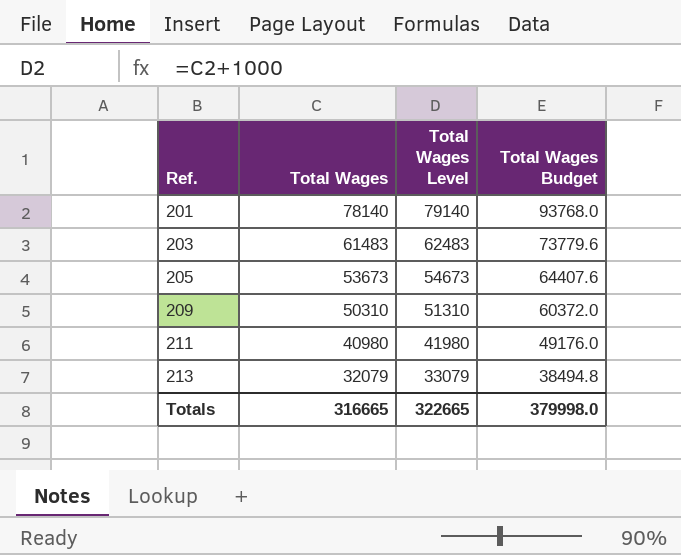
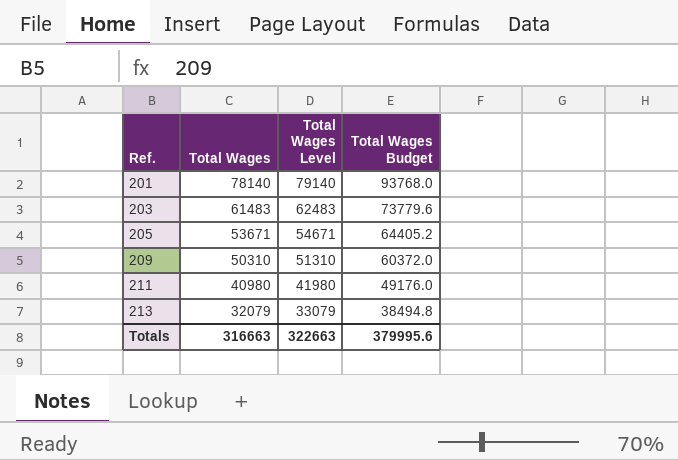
205 | Total Wages: 53673 -> 53671
205 | Total Wages Level: 54673 -> 54671
205 | Total Wages Budget: 64407.6 -> 64405.2
Totals | Total Wages: 316665 -> 316663
Totals | Total Wages Level: 322665 -> 322663
Totals | Total Wages Budget: 379998.0 -> 379995.6

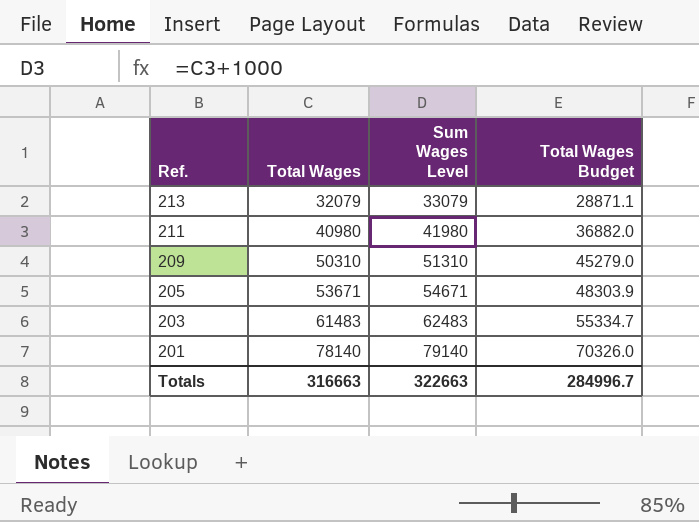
row order: Ref. ascending -> Ref. descending
column name: Total Wages Level -> Sum Wages Level
column Total Wages Budget | formula: [Total Wages] * 1.2 -> [Total Wages] * 0.9
Totals | Total Wages Budget: 379995.6 -> 284996.7

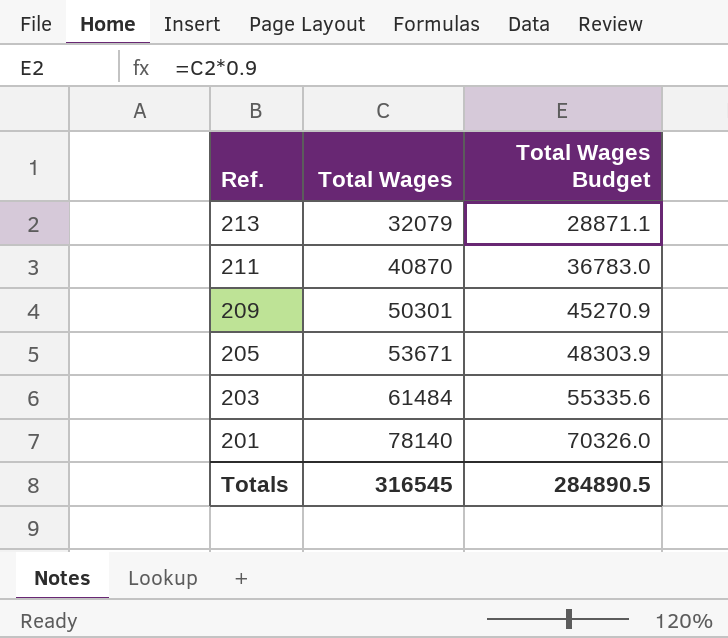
column Sum Wages Level | formula: [Total Wages] + 1000 -> none
211 | Total Wages: 40980 -> 40870
211 | Total Wages Budget: 36882.0 -> 36783.0
209 | Total Wages: 50310 -> 50301
209 | Total Wages Budget: 45279.0 -> 45270.9
203 | Total Wages: 61483 -> 61484
203 | Total Wages Budget: 55334.7 -> 55335.6
Totals | Total Wages: 316663 -> 316545
Totals | Total Wages Budget: 284996.7 -> 284890.5

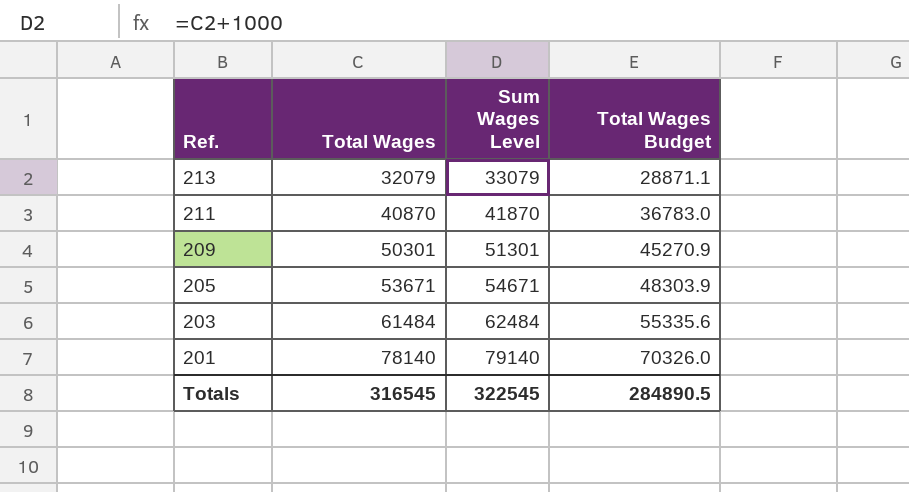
column Sum Wages Level | formula: none -> [Total Wages] + 1000

